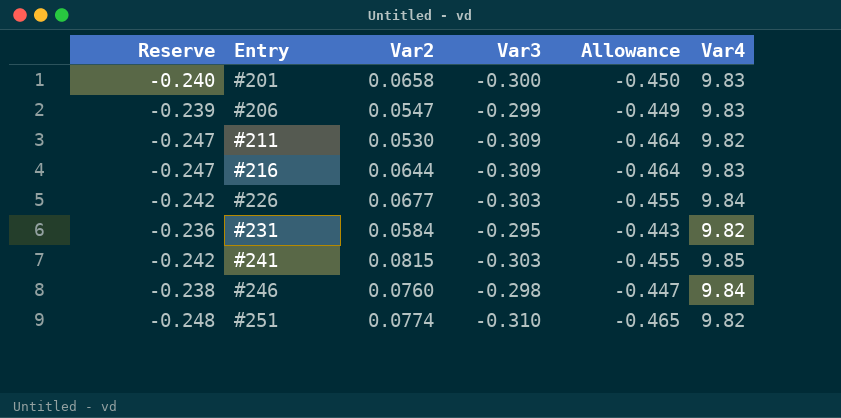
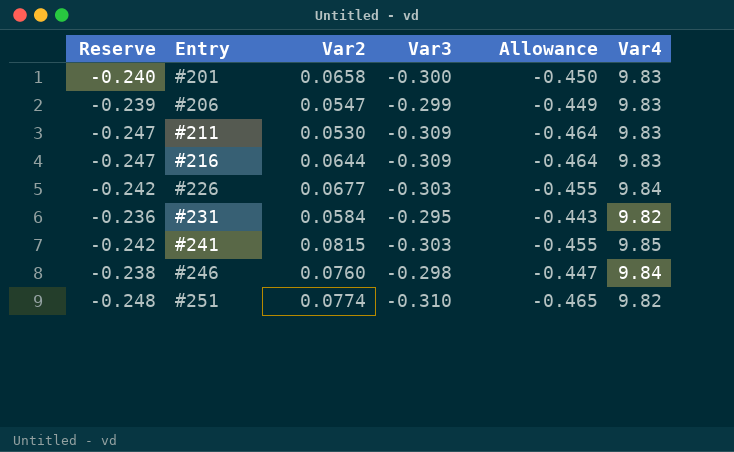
#211 | Var4: 9.82 -> 9.83

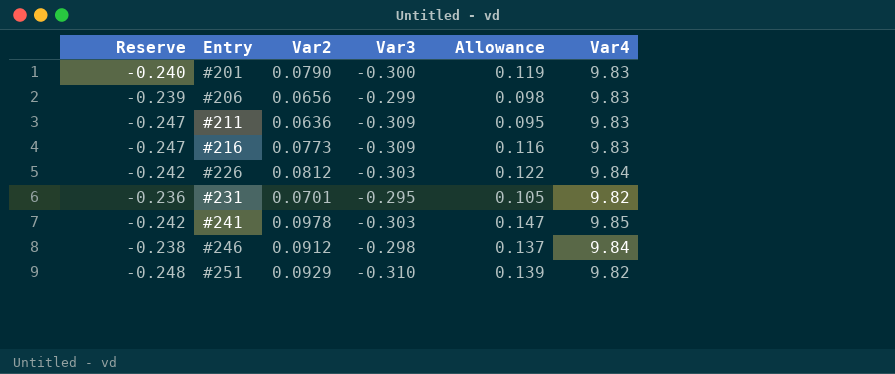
column Allowance | formula: [Var3] * 1.5 -> [Var2] * 1.5
#201 | Var2: 0.0658 -> 0.0790
#206 | Var2: 0.0547 -> 0.0656
#211 | Var2: 0.0530 -> 0.0636
#216 | Var2: 0.0644 -> 0.0773
#226 | Var2: 0.0677 -> 0.0812
#231 | Var2: 0.0584 -> 0.0701
#241 | Var2: 0.0815 -> 0.0978
#246 | Var2: 0.0760 -> 0.0912
#251 | Var2: 0.0774 -> 0.0929

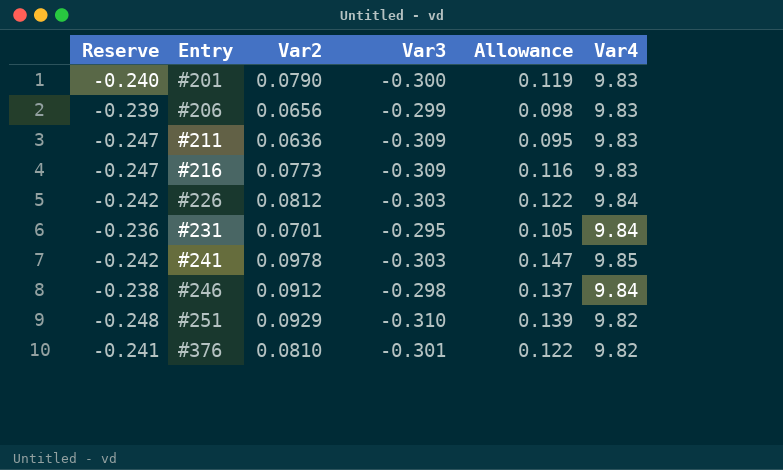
#231 | Var4: 9.82 -> 9.84
row #376: none -> -0.241 | 0.0810 | -0.301 | 0.122 | 9.82

